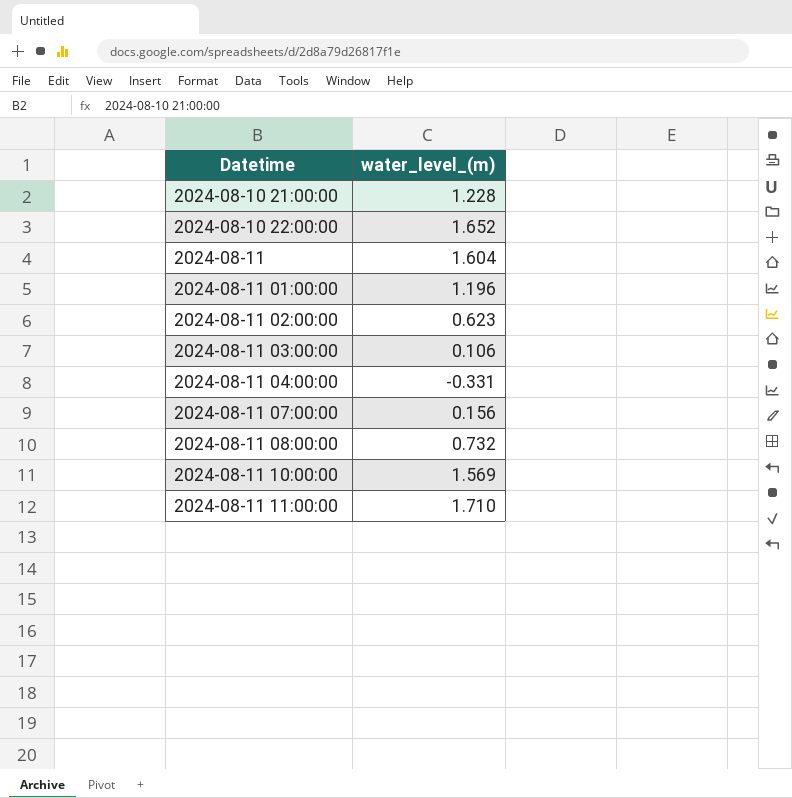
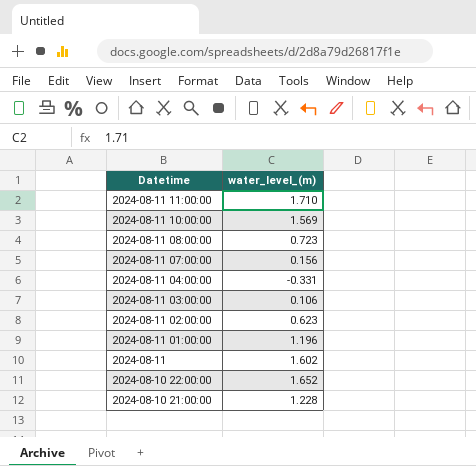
row order: Datetime ascending -> Datetime descending
2024-08-11 08:00:00 | water_level_(m): 0.732 -> 0.723
2024-08-11 | water_level_(m): 1.604 -> 1.602

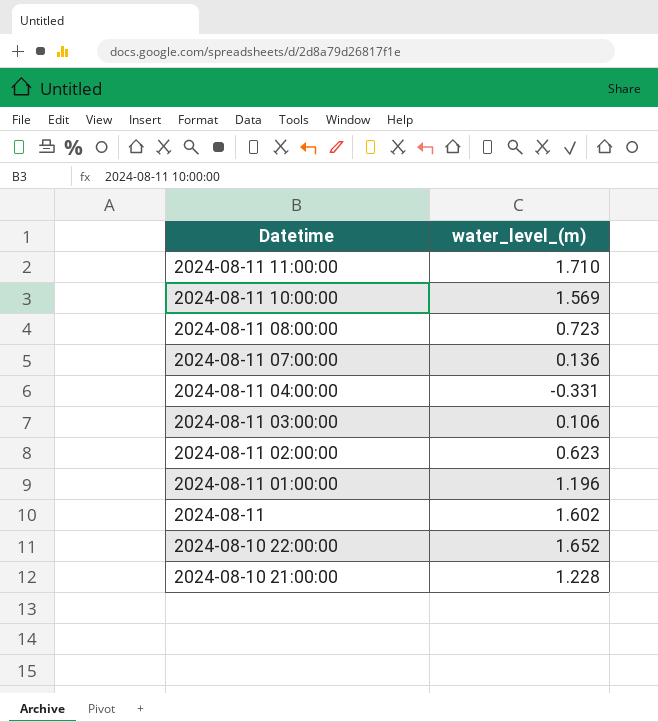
2024-08-11 07:00:00 | water_level_(m): 0.156 -> 0.136

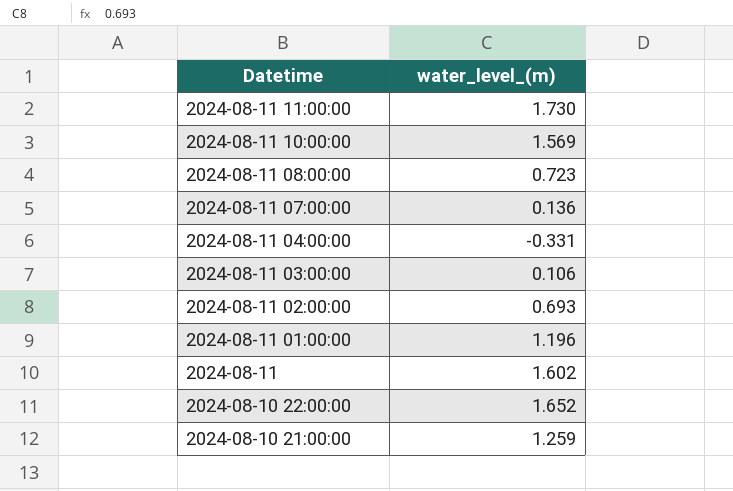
2024-08-11 11:00:00 | water_level_(m): 1.710 -> 1.730
2024-08-11 02:00:00 | water_level_(m): 0.623 -> 0.693
2024-08-10 21:00:00 | water_level_(m): 1.228 -> 1.259

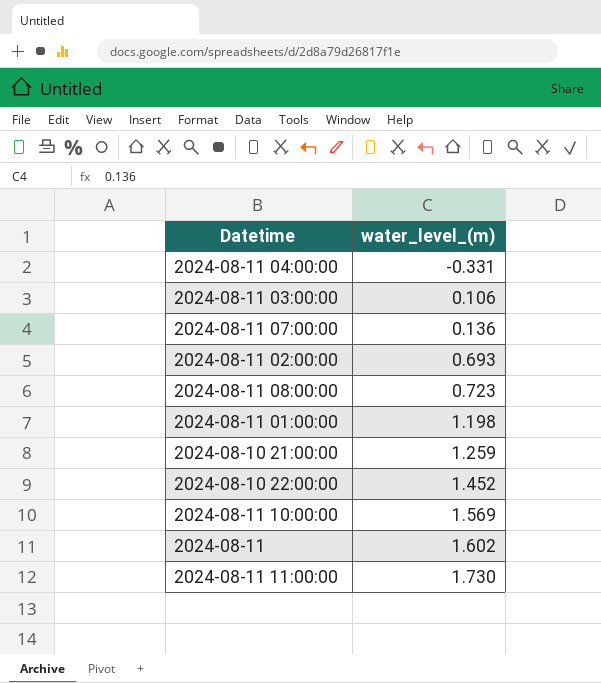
row order: Datetime descending -> water_level_(m) ascending
2024-08-11 01:00:00 | water_level_(m): 1.196 -> 1.198
2024-08-10 22:00:00 | water_level_(m): 1.652 -> 1.452

